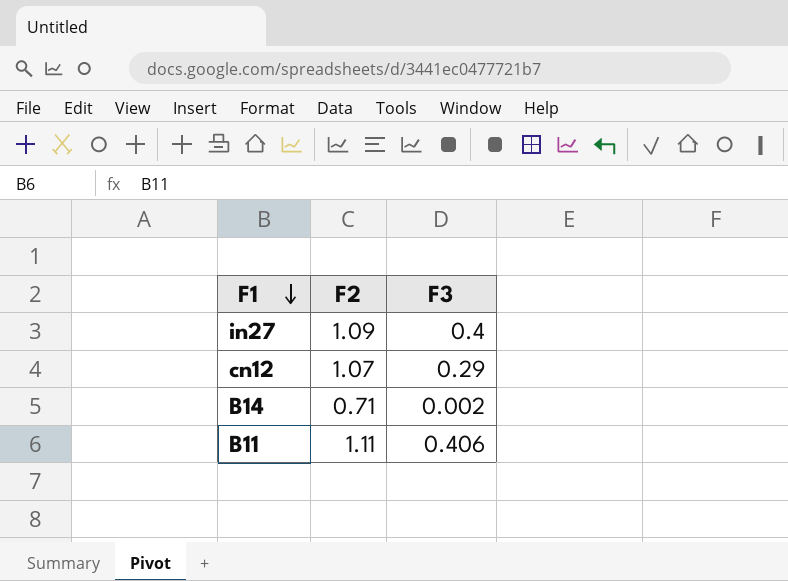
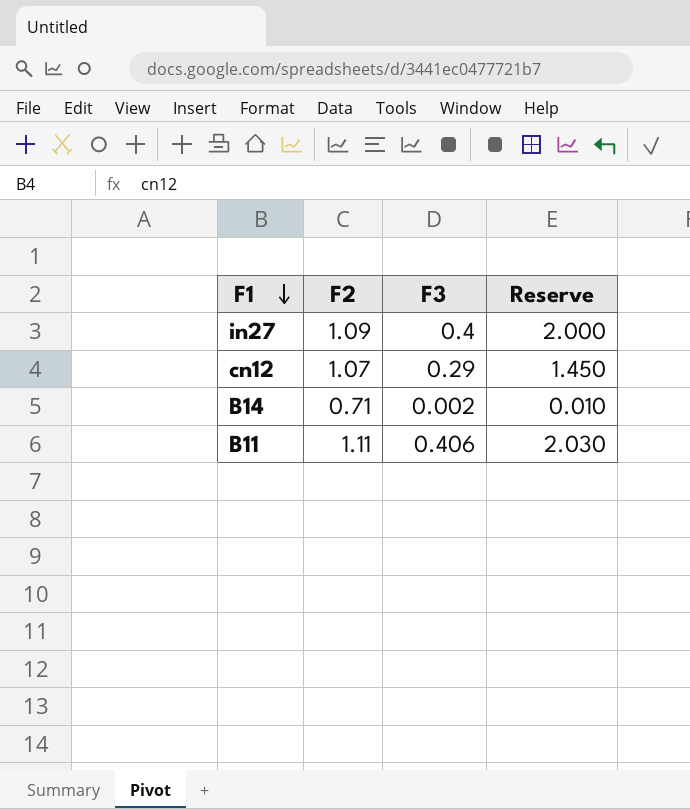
column Reserve | formula: none -> [F3] * 5

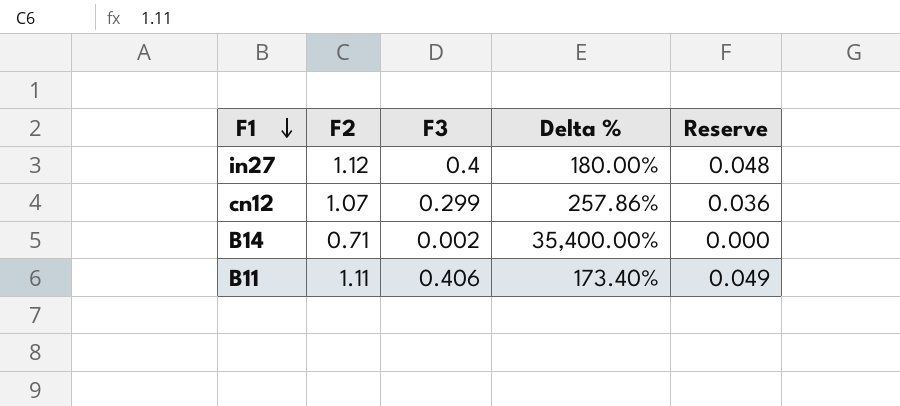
column Delta % | formula: none -> ([F2] - [F3]) / [F3]
column Reserve | formula: [F3] * 5 -> [F3] * 0.12
in27 | F2: 1.09 -> 1.12
cn12 | F3: 0.29 -> 0.299

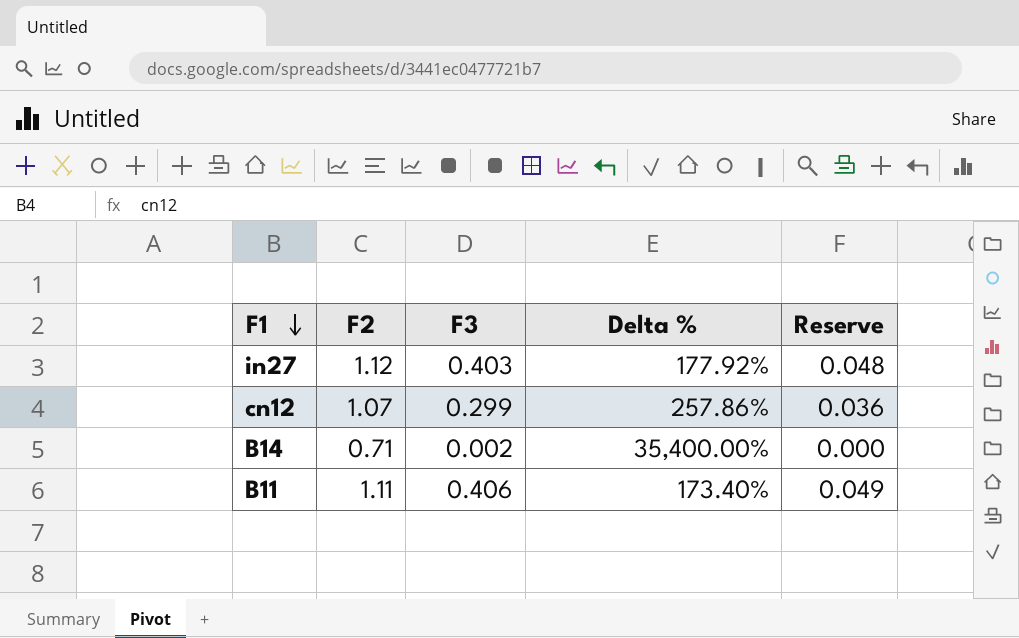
in27 | F3: 0.4 -> 0.403
in27 | Delta %: 180.00% -> 177.92%

